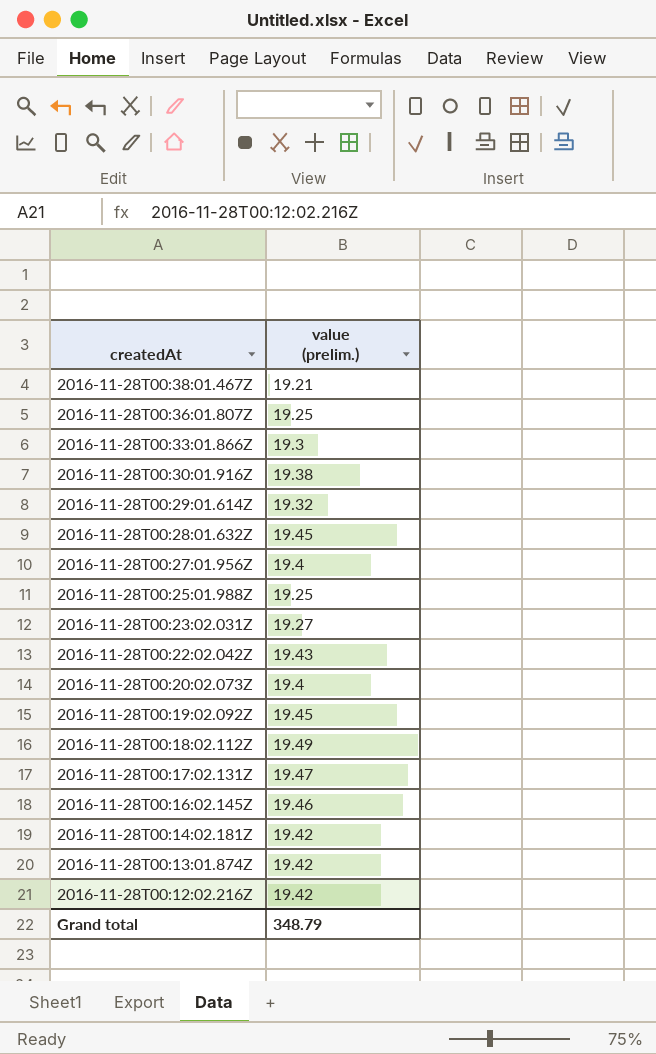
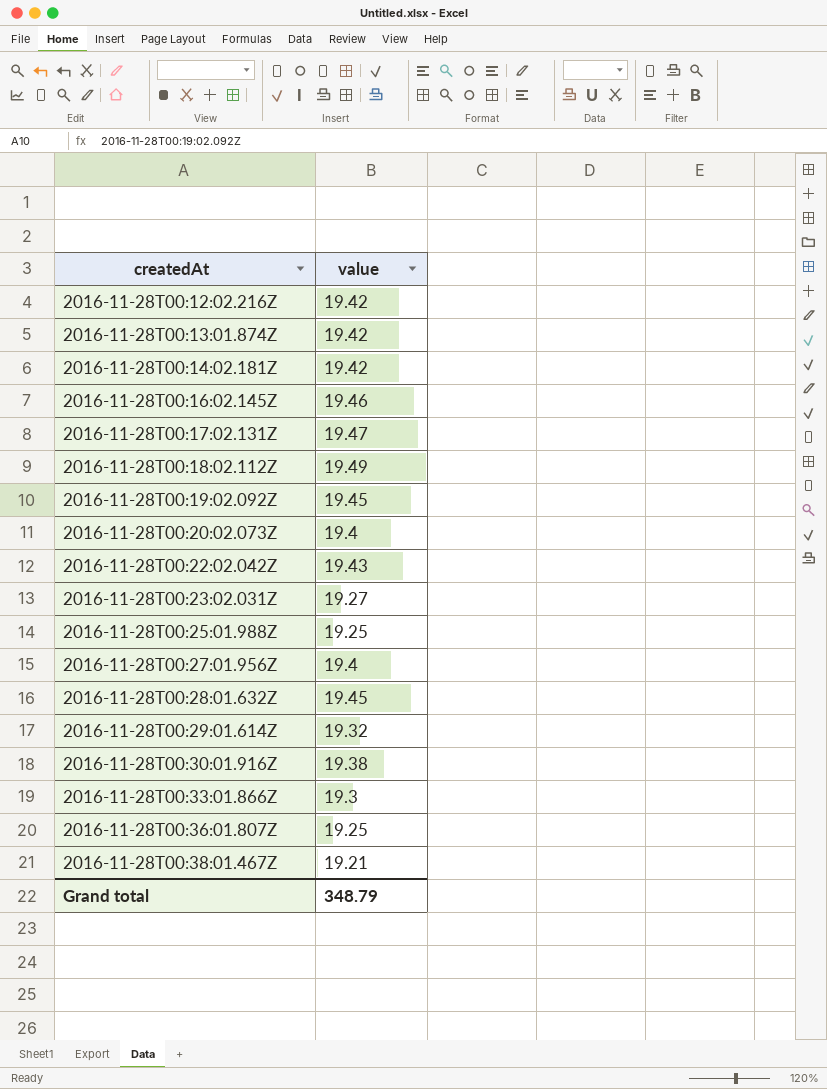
row order: createdAt descending -> createdAt ascending
column name: value (prelim.) -> value

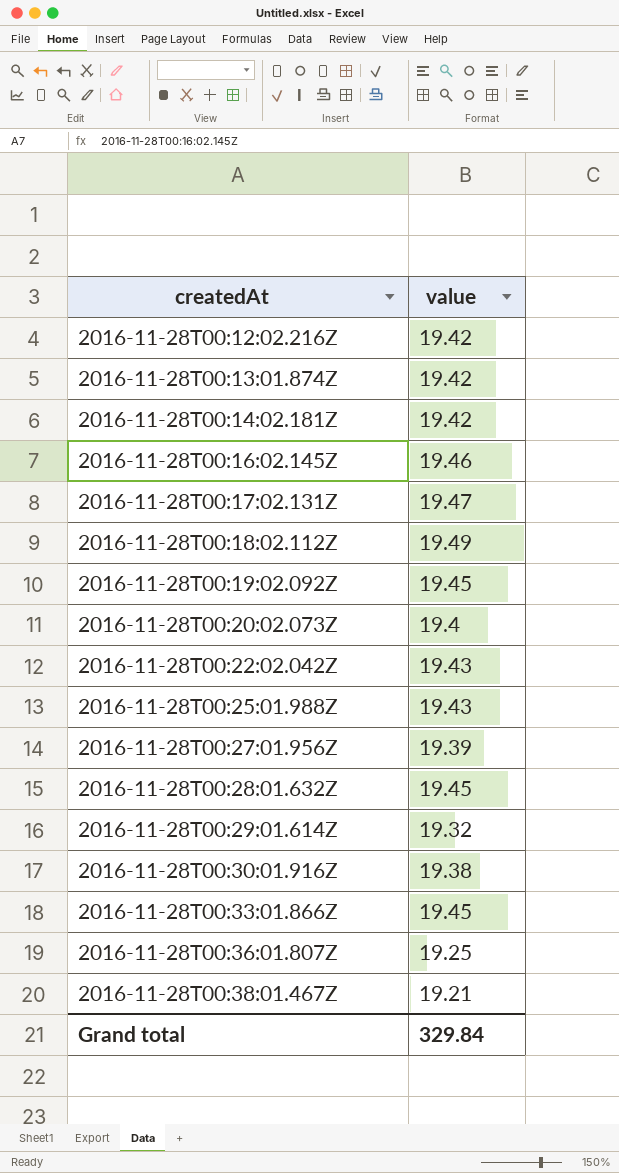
row 2016-11-28T00:23:02.031Z: 19.27 -> none
2016-11-28T00:25:01.988Z | value: 19.25 -> 19.43
2016-11-28T00:27:01.956Z | value: 19.4 -> 19.39
2016-11-28T00:33:01.866Z | value: 19.3 -> 19.45
Grand total | value: 348.79 -> 329.84

